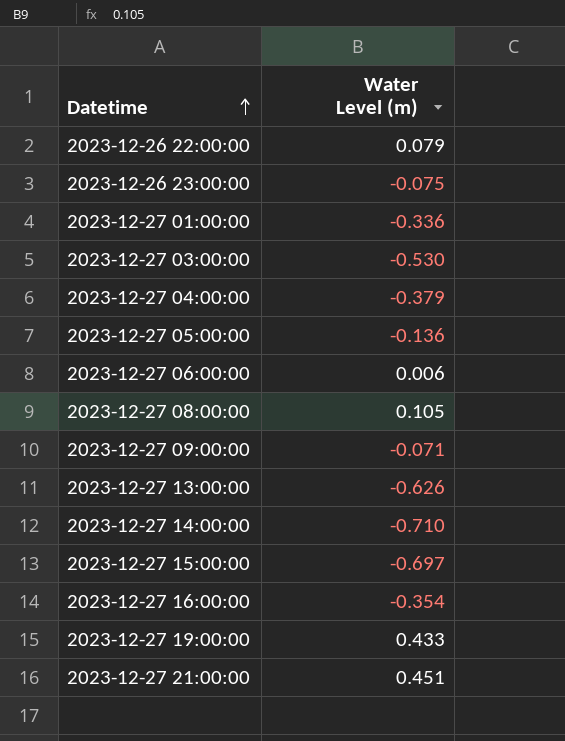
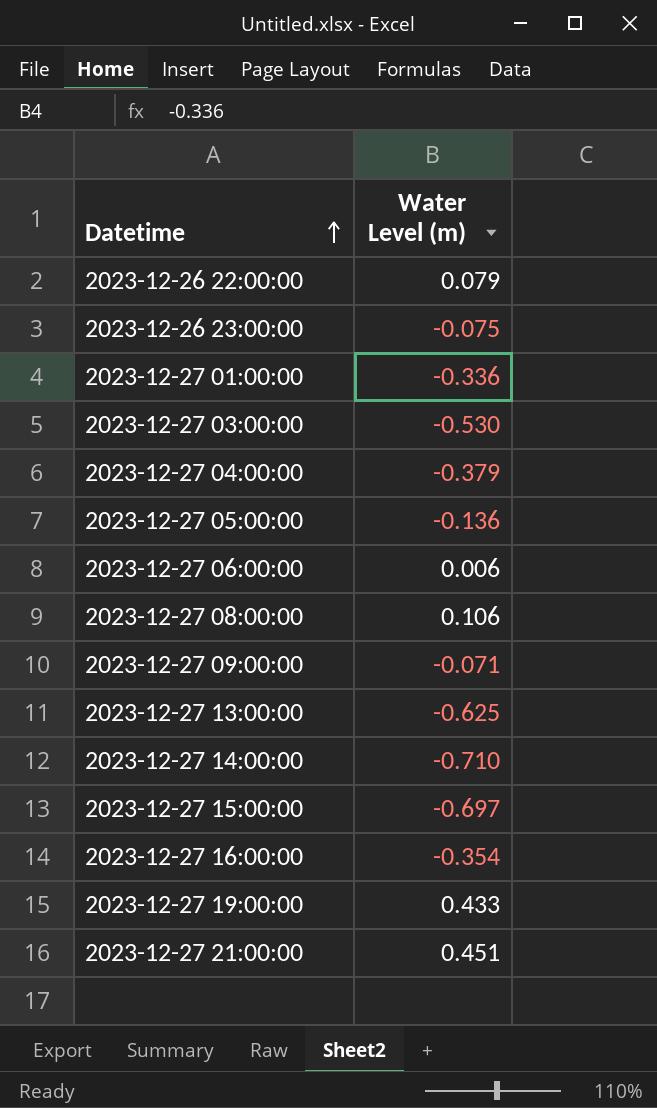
2023-12-27 08:00:00 | Water Level (m): 0.105 -> 0.106
2023-12-27 13:00:00 | Water Level (m): -0.626 -> -0.625

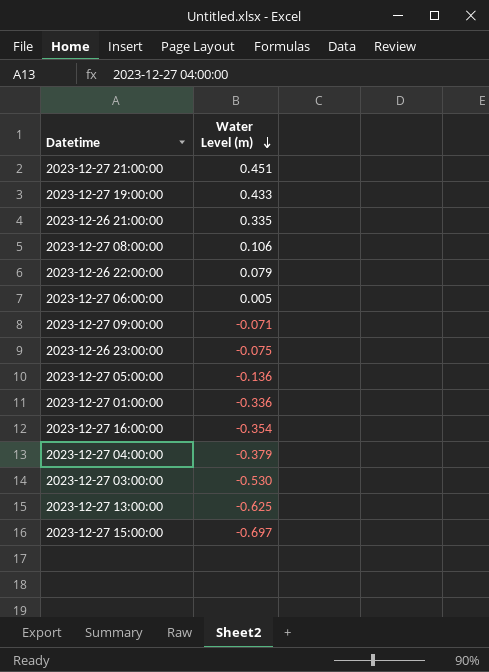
row order: Datetime ascending -> Water Level (m) descending
row 2023-12-27 14:00:00: -0.710 -> none
row 2023-12-26 21:00:00: none -> 0.335
2023-12-27 06:00:00 | Water Level (m): 0.006 -> 0.005

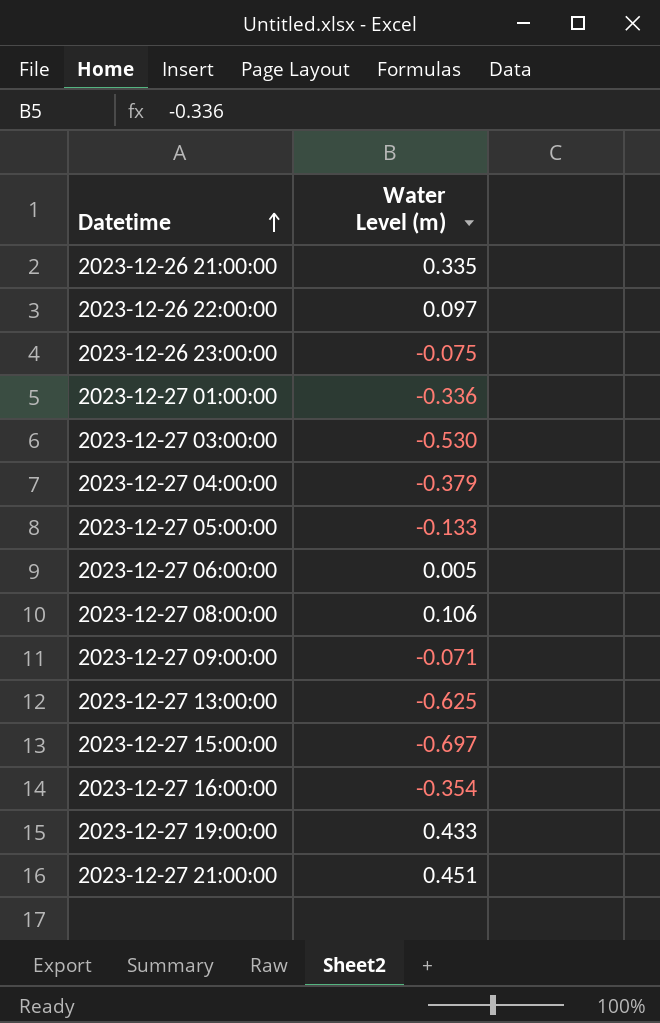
row order: Water Level (m) descending -> Datetime ascending
2023-12-26 22:00:00 | Water Level (m): 0.079 -> 0.097
2023-12-27 05:00:00 | Water Level (m): -0.136 -> -0.133

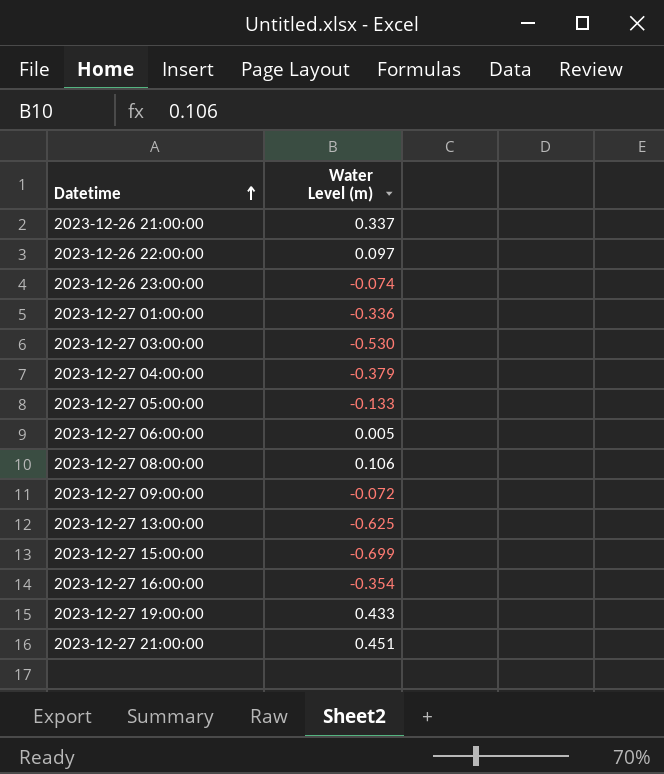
2023-12-26 21:00:00 | Water Level (m): 0.335 -> 0.337
2023-12-26 23:00:00 | Water Level (m): -0.075 -> -0.074
2023-12-27 09:00:00 | Water Level (m): -0.071 -> -0.072
2023-12-27 15:00:00 | Water Level (m): -0.697 -> -0.699

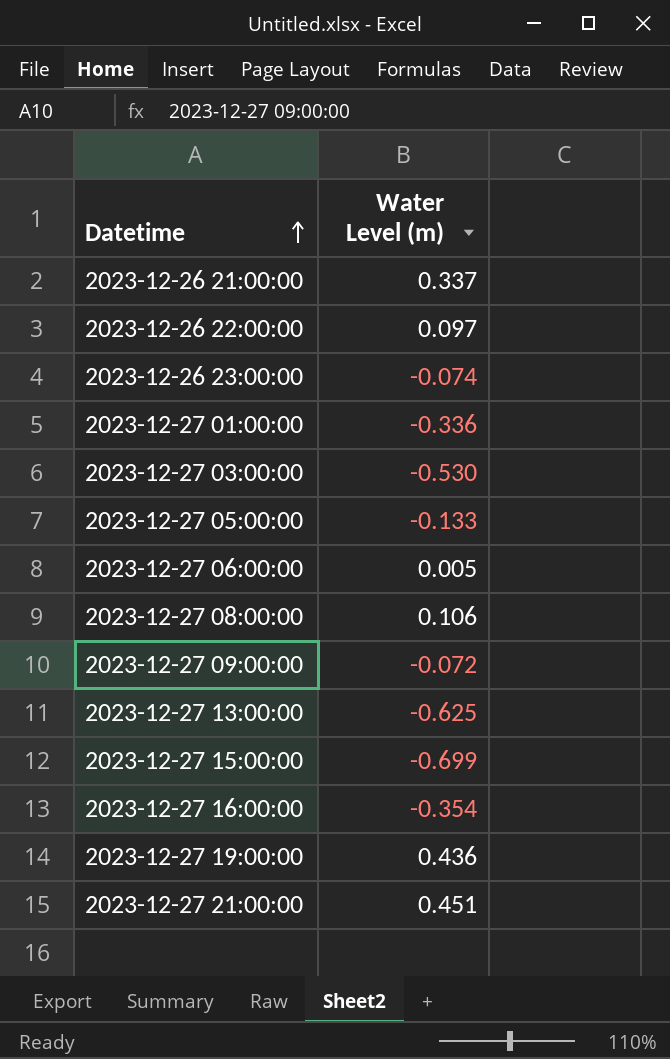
row 2023-12-27 04:00:00: -0.379 -> none
2023-12-27 19:00:00 | Water Level (m): 0.433 -> 0.436

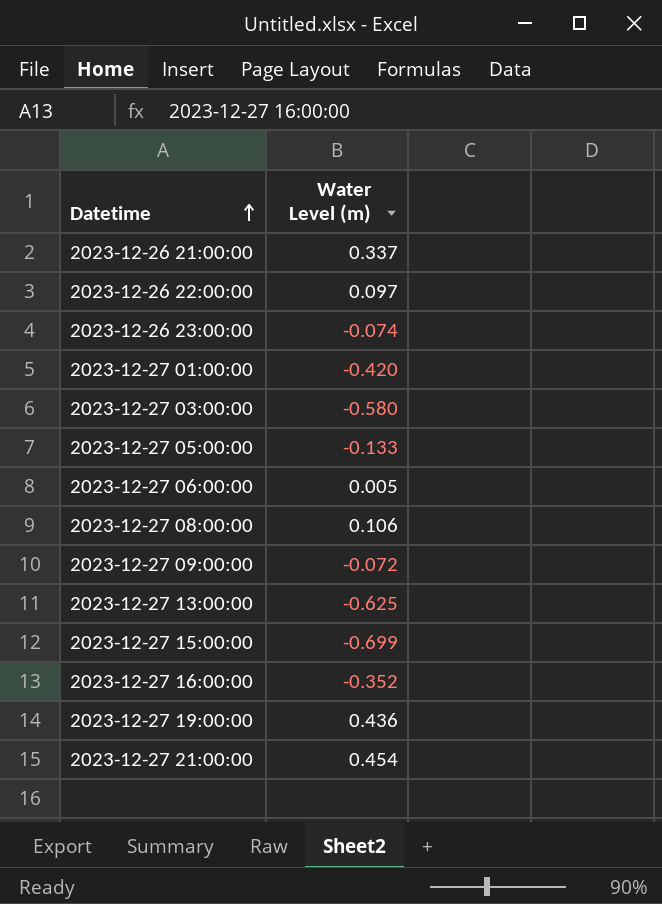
2023-12-27 01:00:00 | Water Level (m): -0.336 -> -0.420
2023-12-27 03:00:00 | Water Level (m): -0.530 -> -0.580
2023-12-27 16:00:00 | Water Level (m): -0.354 -> -0.352
2023-12-27 21:00:00 | Water Level (m): 0.451 -> 0.454

